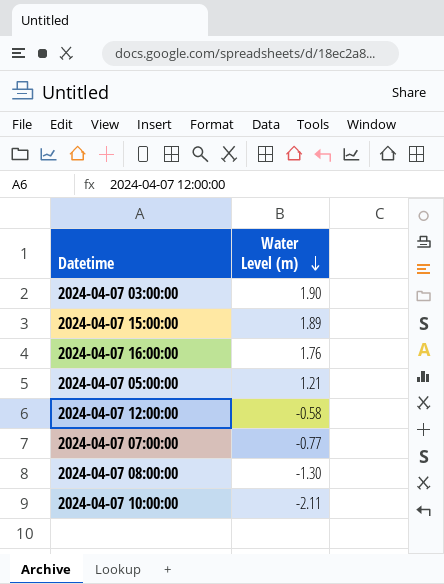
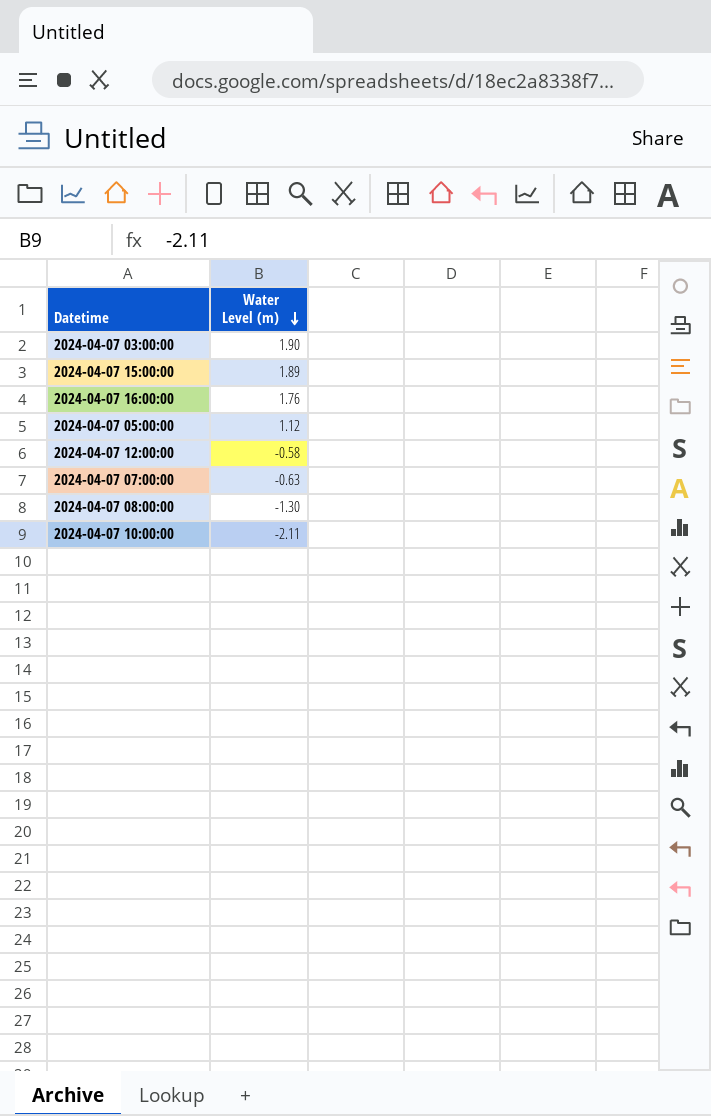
2024-04-07 05:00:00 | Water Level (m): 1.21 -> 1.12
2024-04-07 07:00:00 | Water Level (m): -0.77 -> -0.63

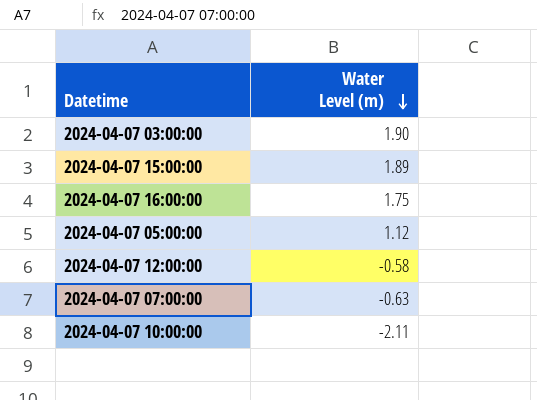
row 2024-04-07 08:00:00: -1.30 -> none
2024-04-07 16:00:00 | Water Level (m): 1.76 -> 1.75

